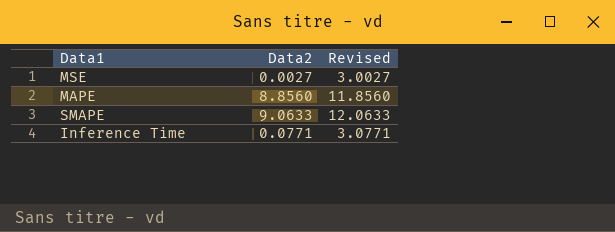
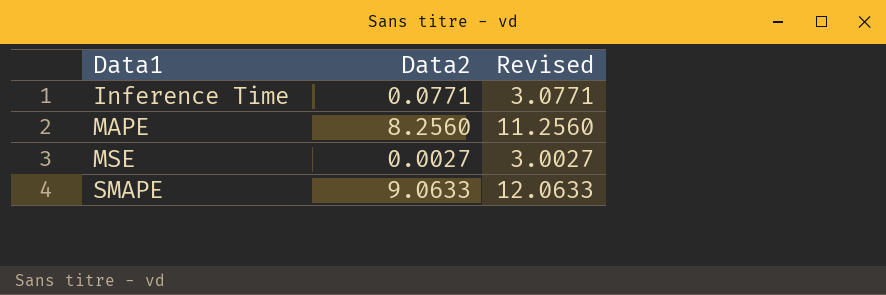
row order: none -> Data1 ascending
MAPE | Data2: 8.8560 -> 8.2560
MAPE | Revised: 11.8560 -> 11.2560

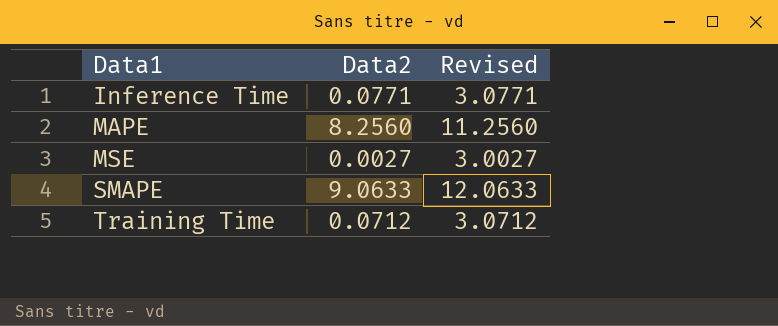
row Training Time: none -> 0.0712 | 3.0712

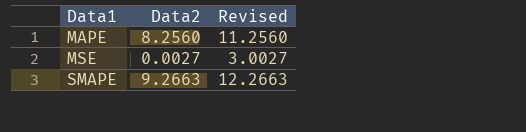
row Inference Time: 0.0771 | 3.0771 -> none
row Training Time: 0.0712 | 3.0712 -> none
SMAPE | Data2: 9.0633 -> 9.2663
SMAPE | Revised: 12.0633 -> 12.2663

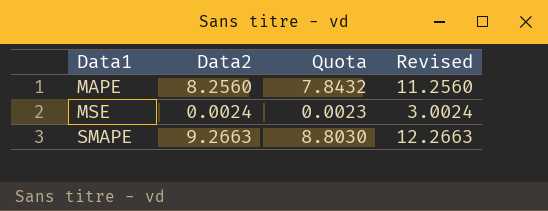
column Quota | formula: none -> [Data2] * 0.95
MSE | Data2: 0.0027 -> 0.0024
MSE | Revised: 3.0027 -> 3.0024

